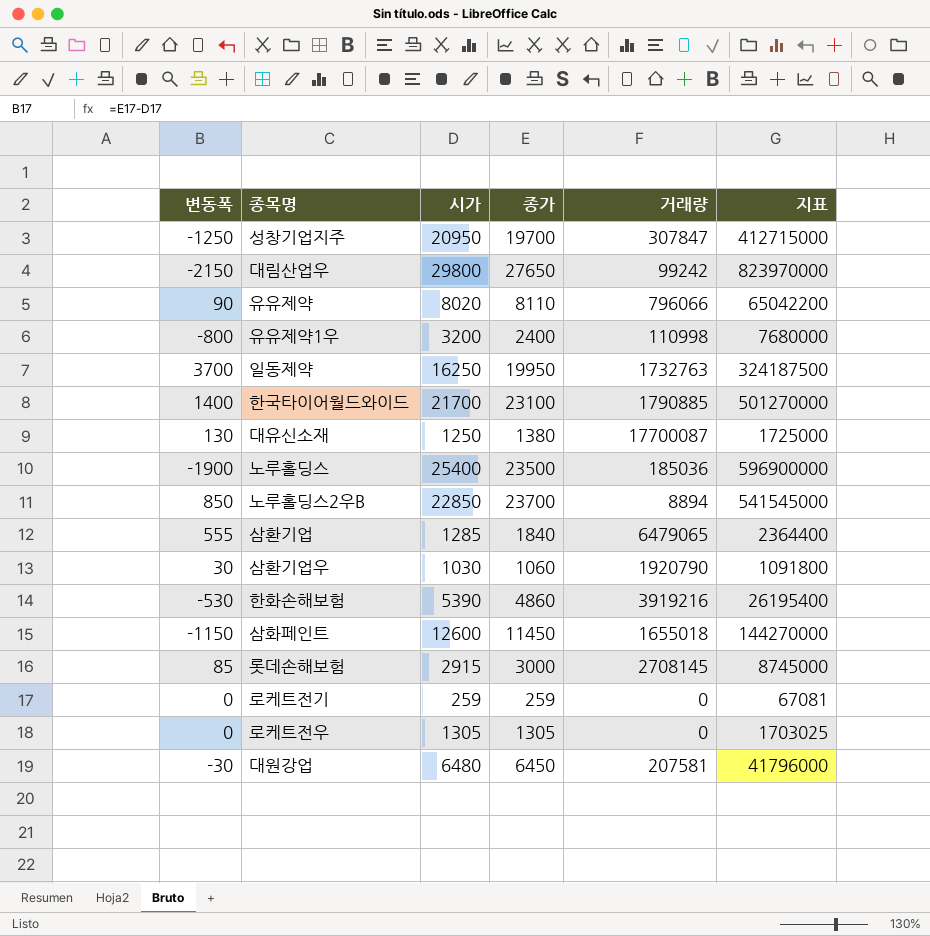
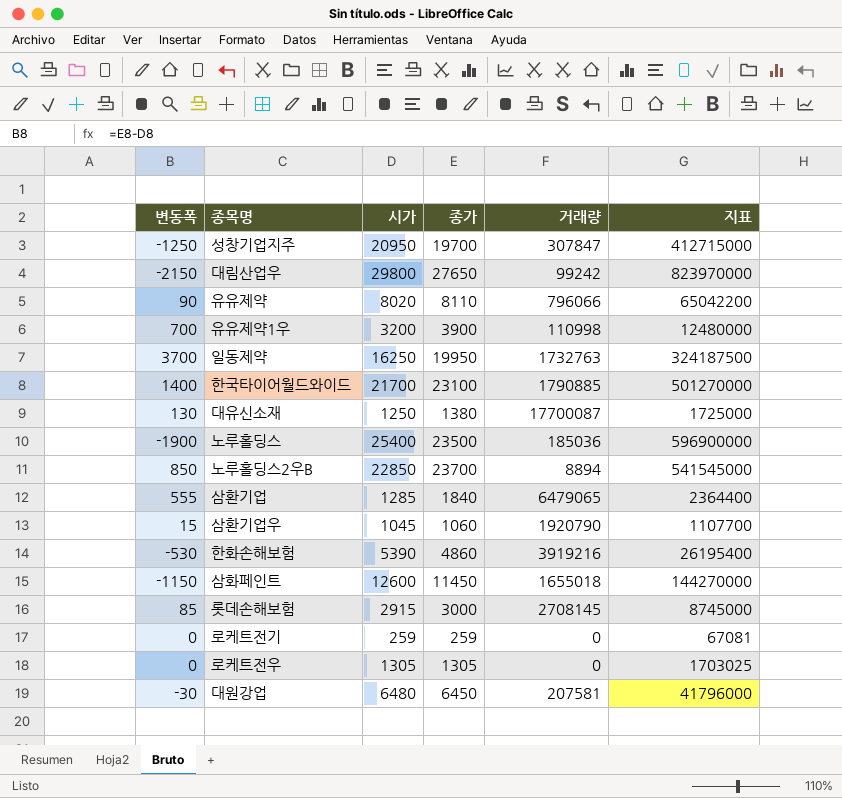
유유제약1우 | 변동폭: -800 -> 700
유유제약1우 | 종가: 2400 -> 3900
유유제약1우 | 지표: 7680000 -> 12480000
삼환기업우 | 변동폭: 30 -> 15
삼환기업우 | 시가: 1030 -> 1045
삼환기업우 | 지표: 1091800 -> 1107700

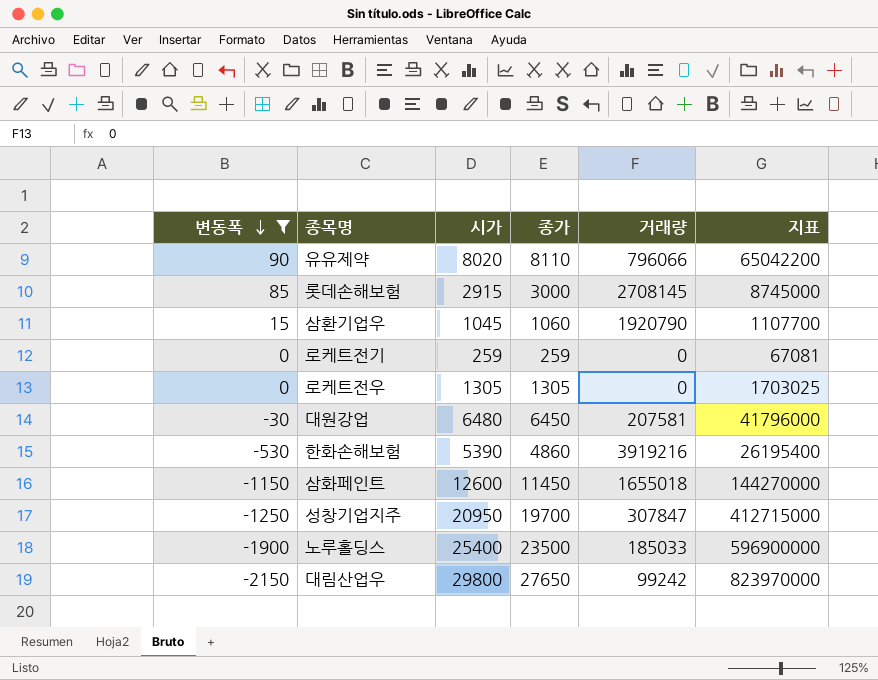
filter: none -> 변동폭 <= 90
row order: none -> 변동폭 descending
노루홀딩스 | 거래량: 185036 -> 185033

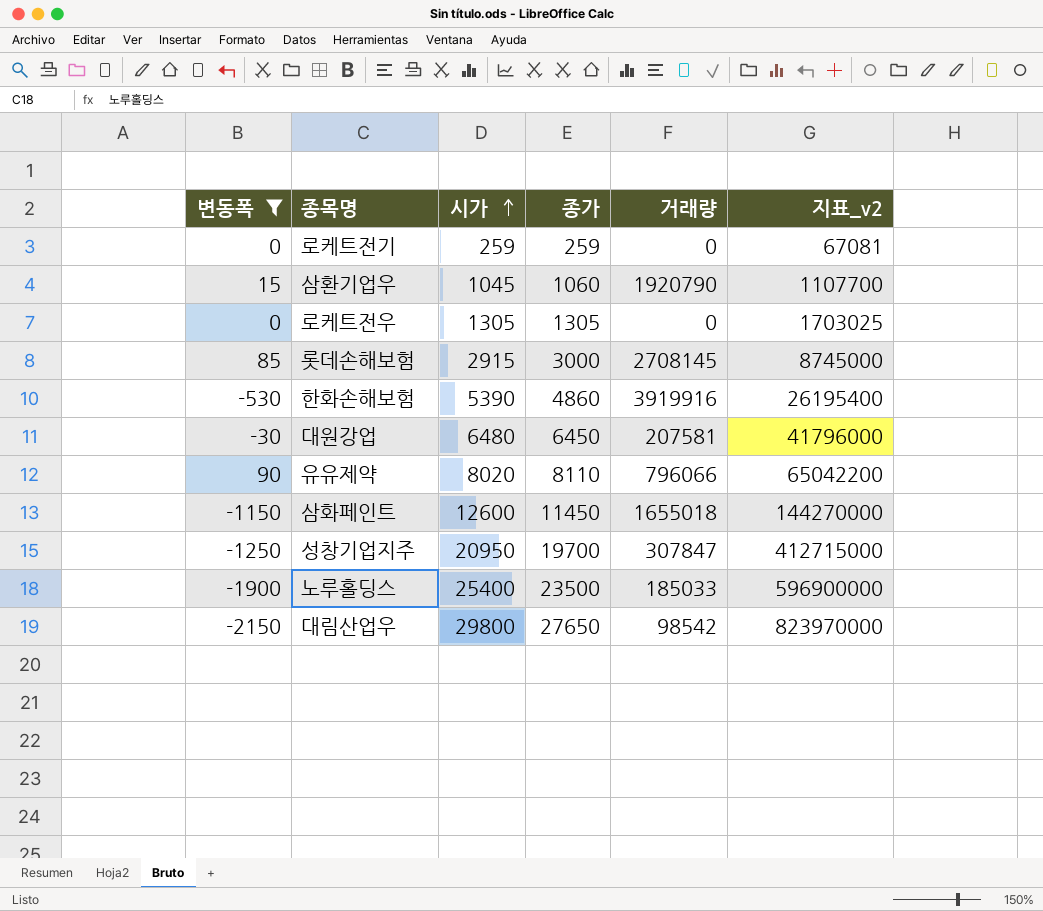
row order: 변동폭 descending -> 시가 ascending
column name: 지표 -> 지표_v2
한화손해보험 | 거래량: 3919216 -> 3919916
대림산업우 | 거래량: 99242 -> 98542

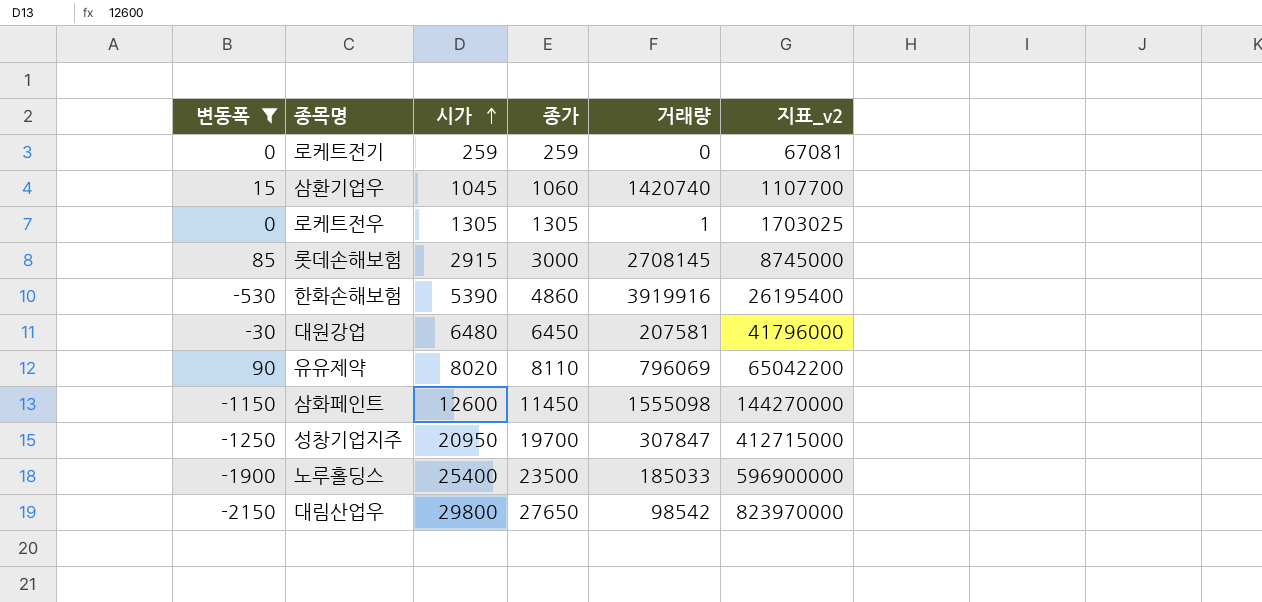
삼환기업우 | 거래량: 1920790 -> 1420740
로케트전우 | 거래량: 0 -> 1
유유제약 | 거래량: 796066 -> 796069
삼화페인트 | 거래량: 1655018 -> 1555098

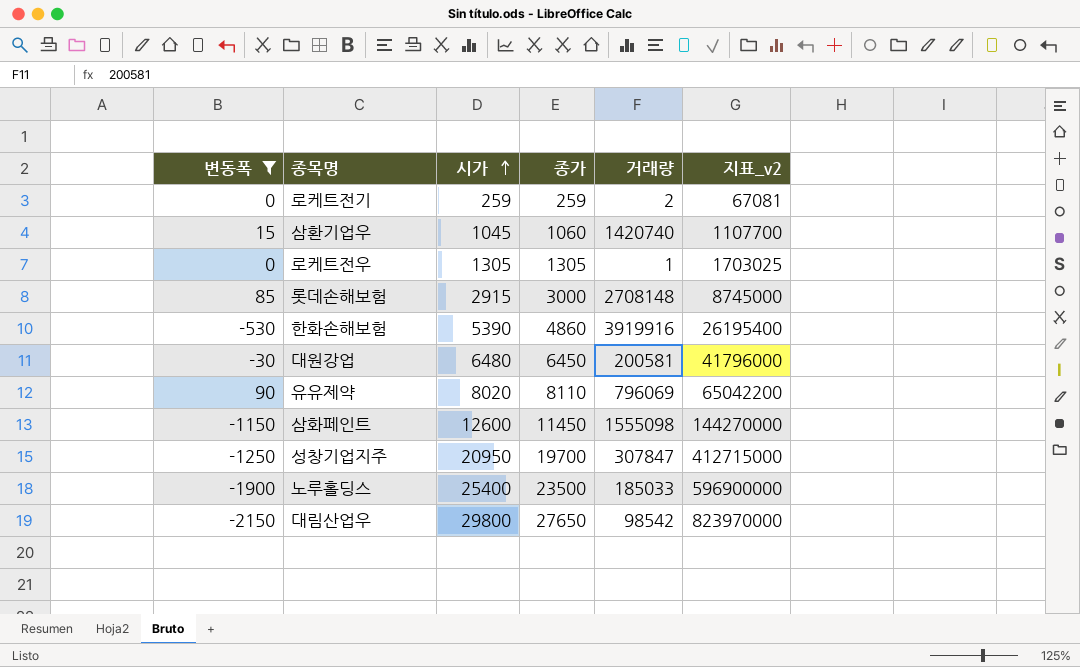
로케트전기 | 거래량: 0 -> 2
롯데손해보험 | 거래량: 2708145 -> 2708148
대원강업 | 거래량: 207581 -> 200581

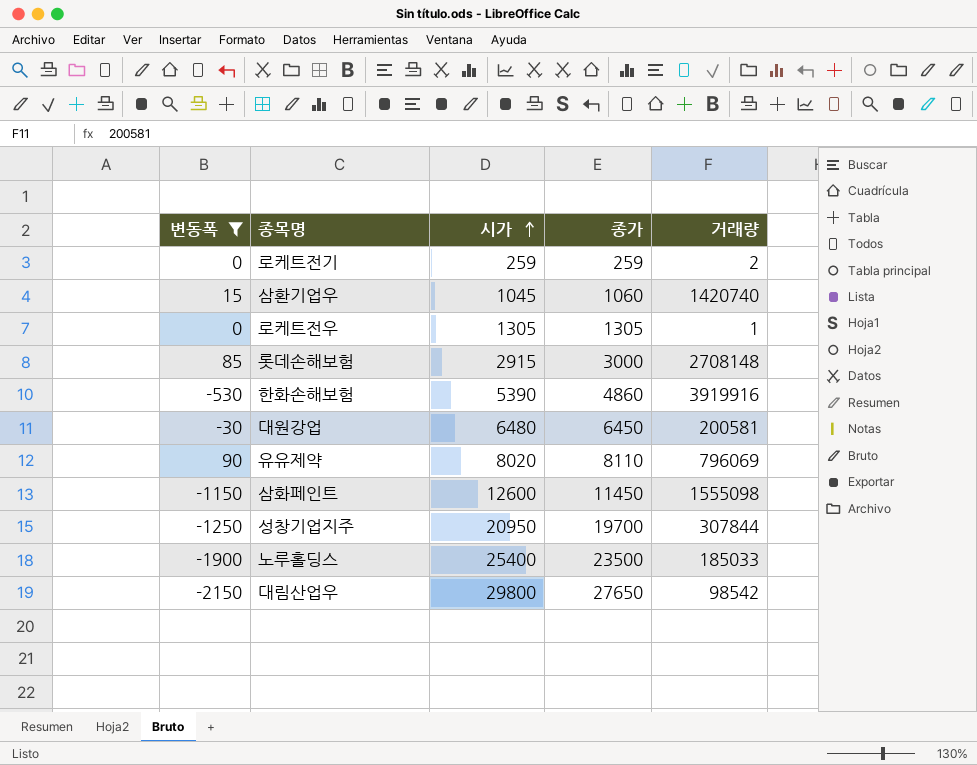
column 지표_v2 | formula: [시가] * [종가] -> none
성창기업지주 | 거래량: 307847 -> 307844

